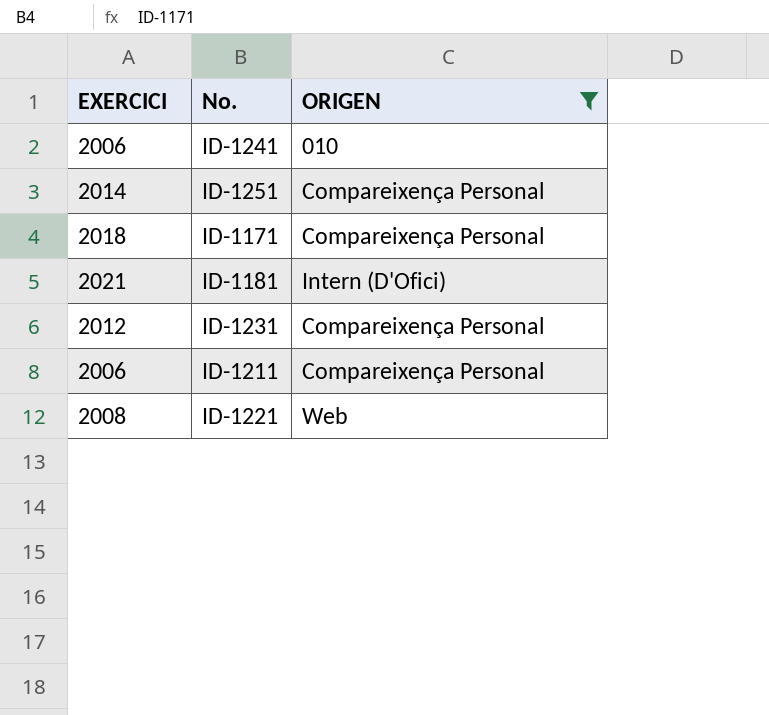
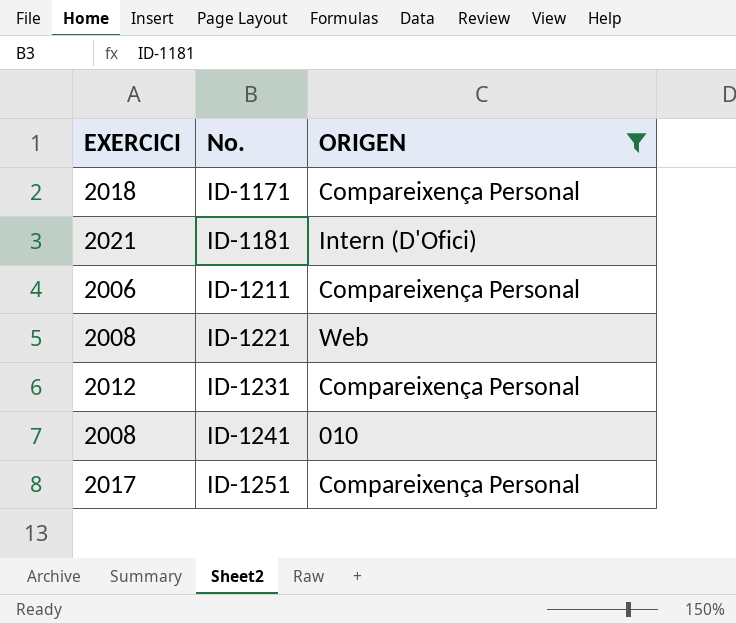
row order: none -> No. ascending
ID-1241 | EXERCICI: 2006 -> 2008
ID-1251 | EXERCICI: 2014 -> 2017

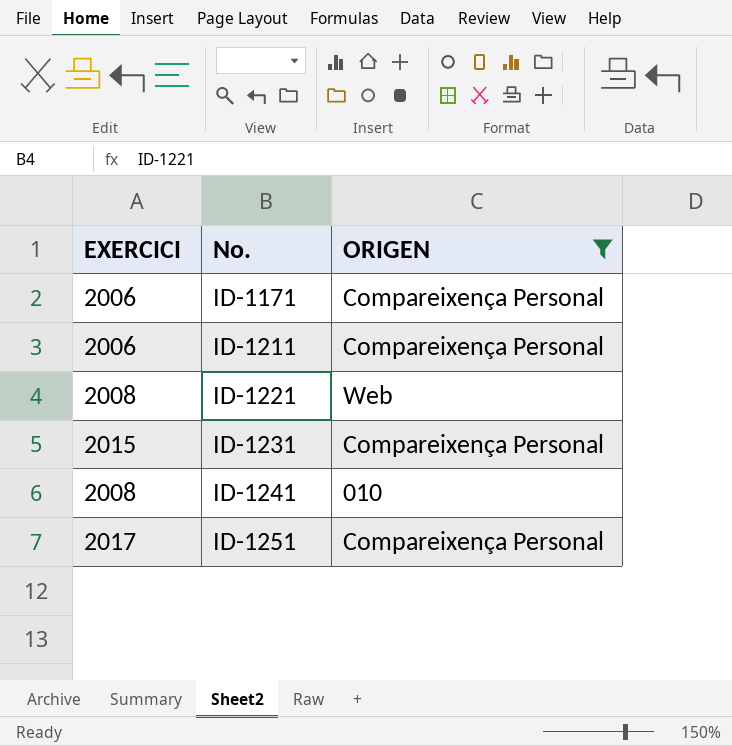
row ID-1181: 2021 | Intern (D'Ofici) -> none
ID-1171 | EXERCICI: 2018 -> 2006
ID-1231 | EXERCICI: 2012 -> 2015

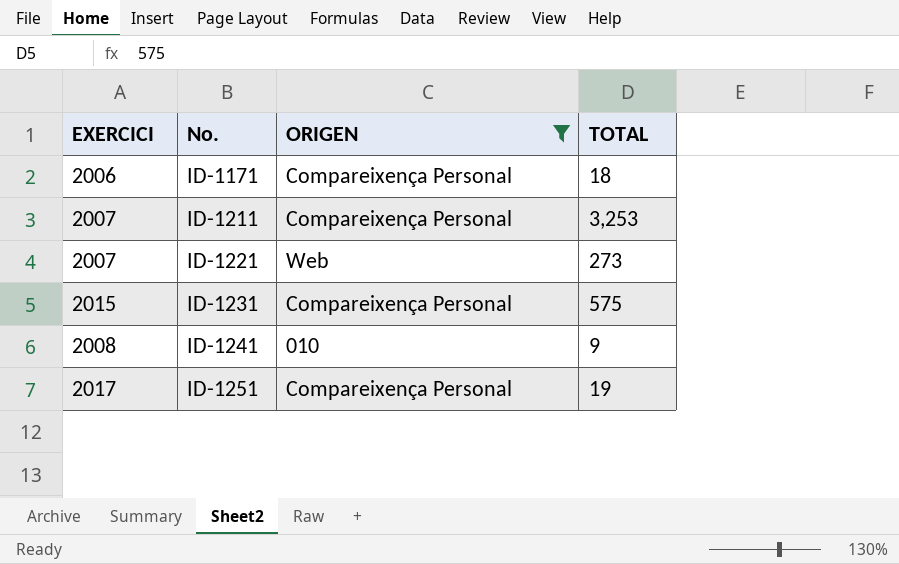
column TOTAL | position: none -> 4
ID-1211 | EXERCICI: 2006 -> 2007
ID-1221 | EXERCICI: 2008 -> 2007

